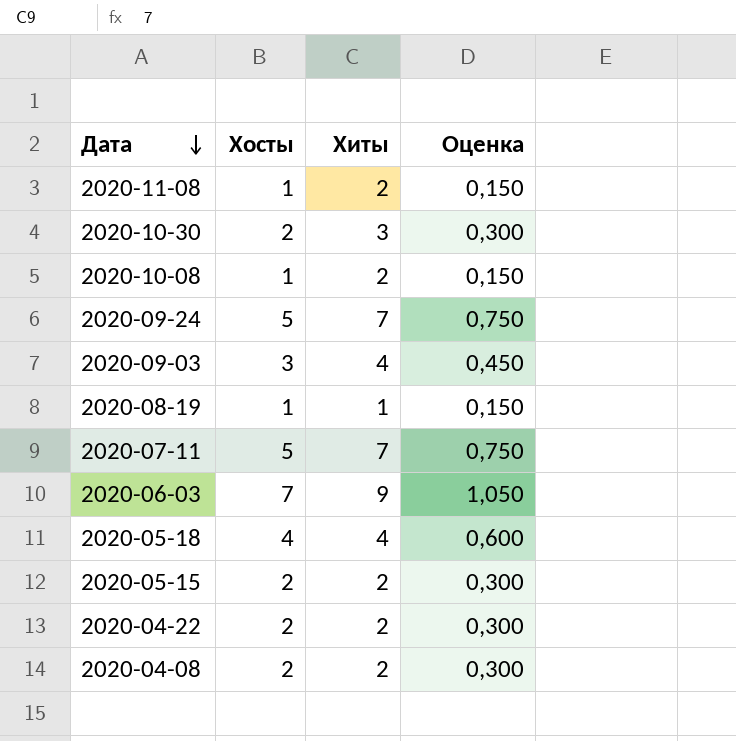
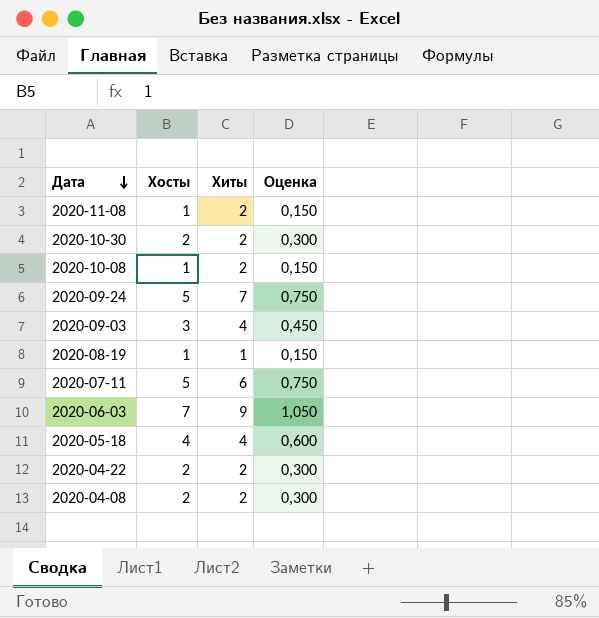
row 2020-05-15: 2 | 2 | 0,300 -> none
2020-10-30 | Хиты: 3 -> 2
2020-07-11 | Хиты: 7 -> 6

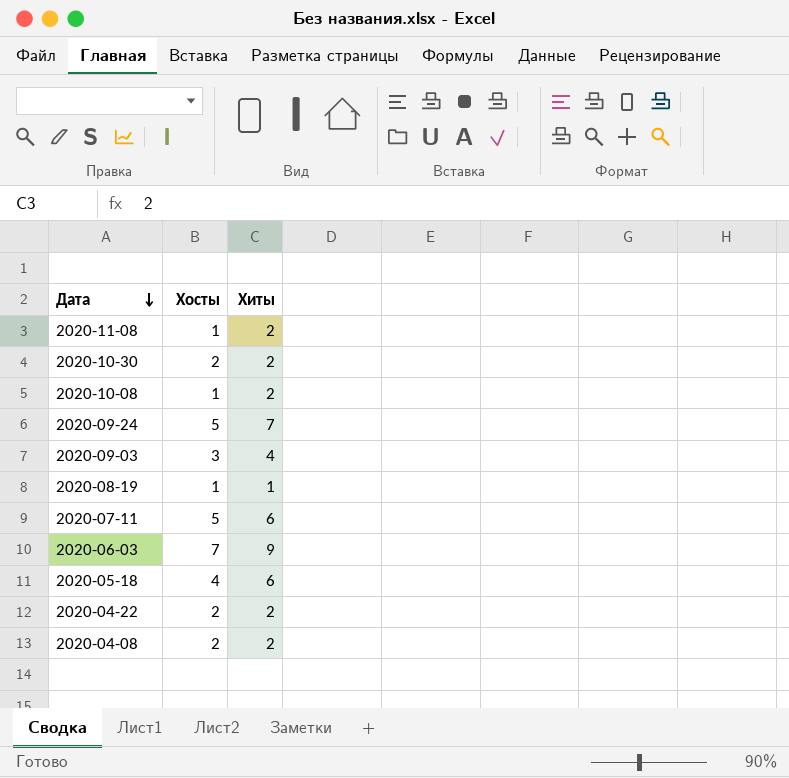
column Оценка | formula: [Хосты] * 0,15 -> none
2020-05-18 | Хиты: 4 -> 6

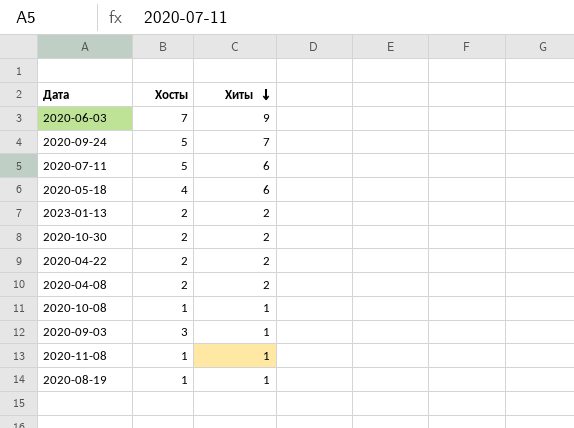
row order: Дата descending -> Хиты descending
row 2023-01-13: none -> 2 | 2
2020-10-08 | Хиты: 2 -> 1
2020-09-03 | Хиты: 4 -> 1
2020-11-08 | Хиты: 2 -> 1

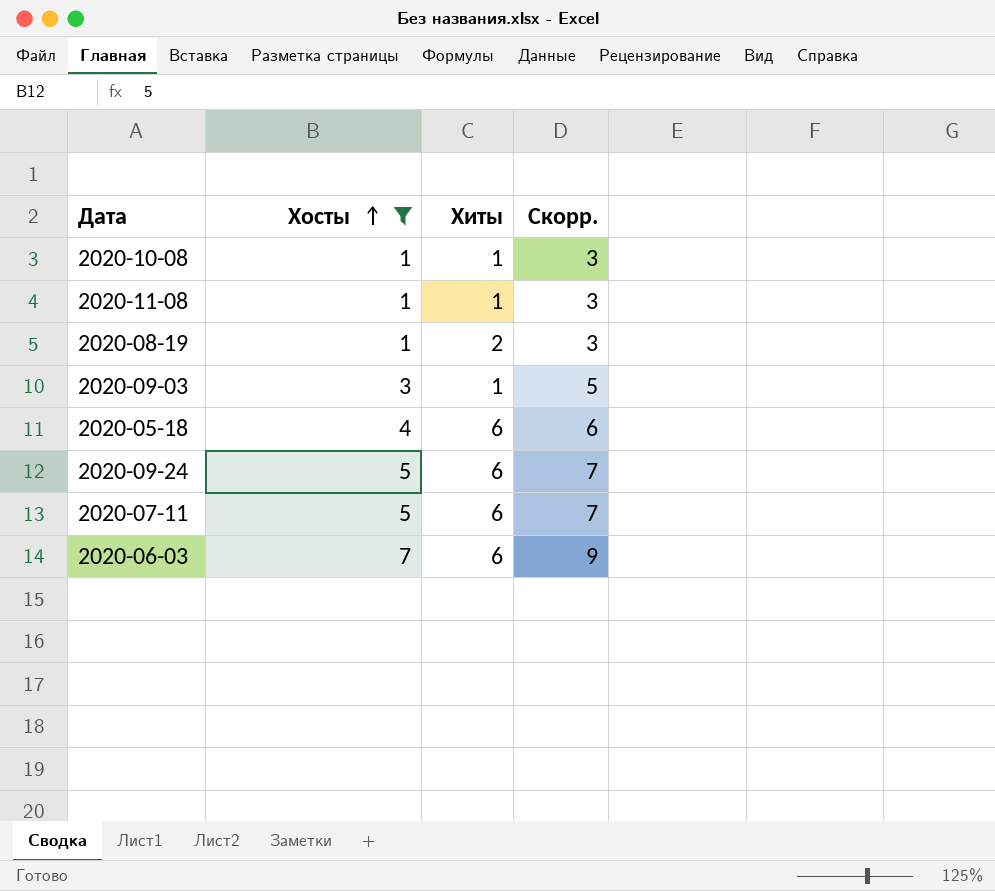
filter: none -> Хосты != 2
row order: Хиты descending -> Хосты ascending
column Скорр. | formula: none -> [Хосты] + 2
2020-08-19 | Хиты: 1 -> 2
2020-09-24 | Хиты: 7 -> 6
2020-06-03 | Хиты: 9 -> 6

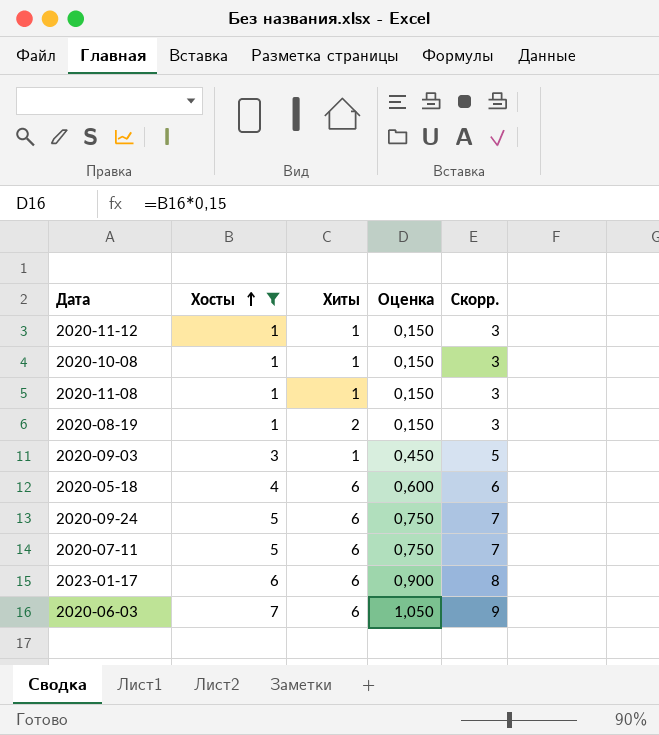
column Оценка | formula: none -> [Хосты] * 0,15
row 2020-11-12: none -> 1 | 1 | 0,150 | 3
row 2023-01-17: none -> 6 | 6 | 0,900 | 8

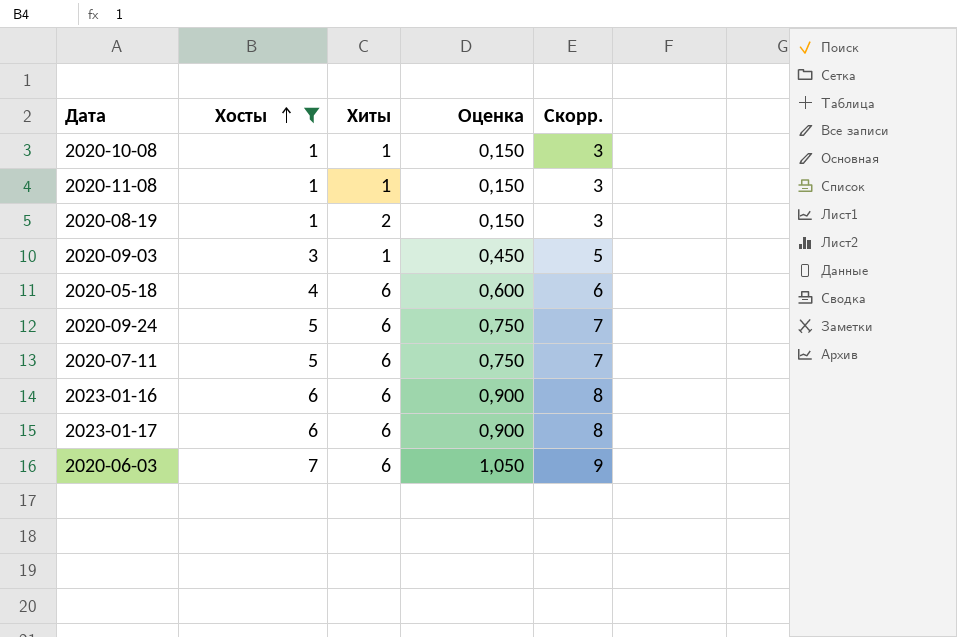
row 2020-11-12: 1 | 1 | 0,150 | 3 -> none
row 2023-01-16: none -> 6 | 6 | 0,900 | 8

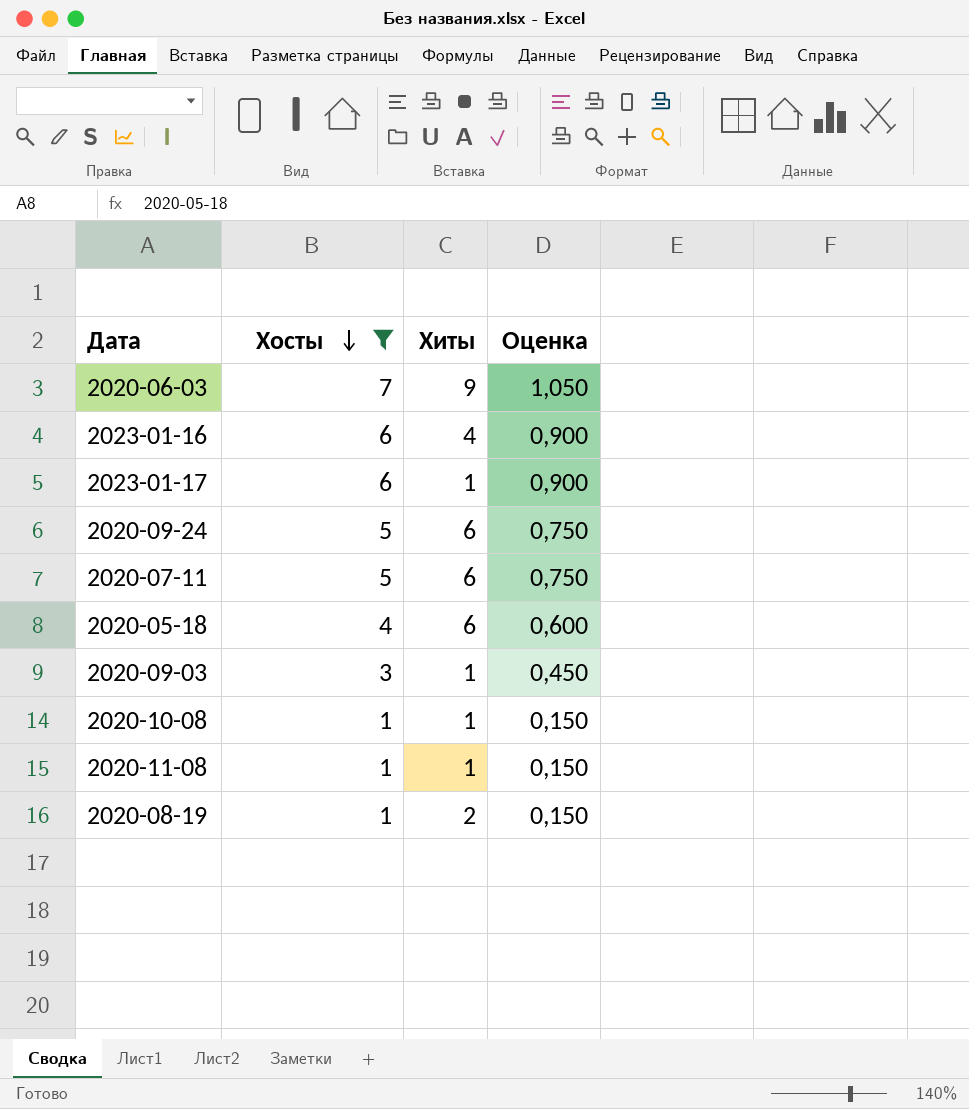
row order: Хосты ascending -> Хосты descending
column Скорр. | formula: [Хосты] + 2 -> none
2020-06-03 | Хиты: 6 -> 9
2023-01-16 | Хиты: 6 -> 4
2023-01-17 | Хиты: 6 -> 1

